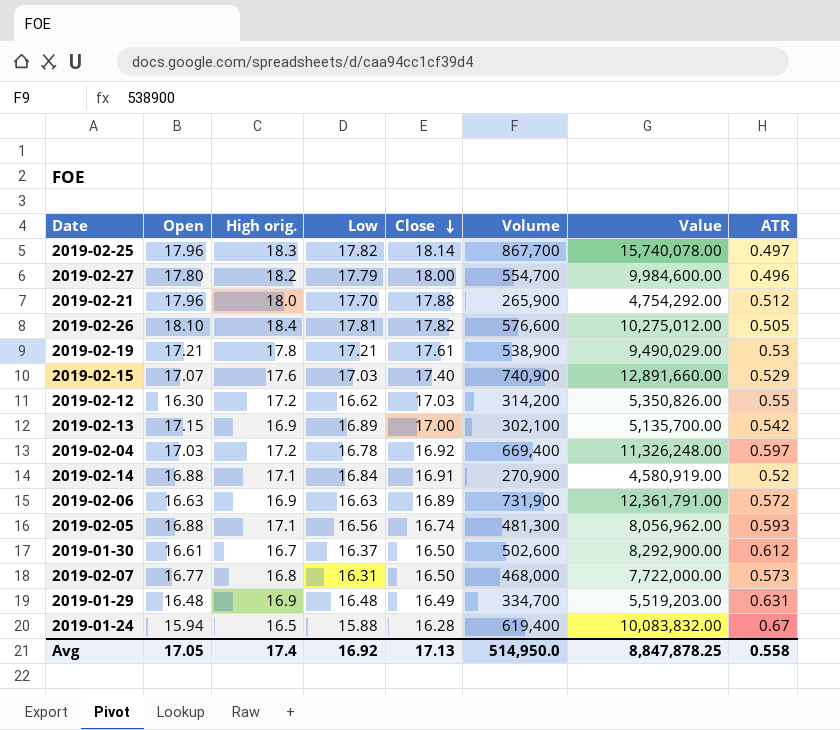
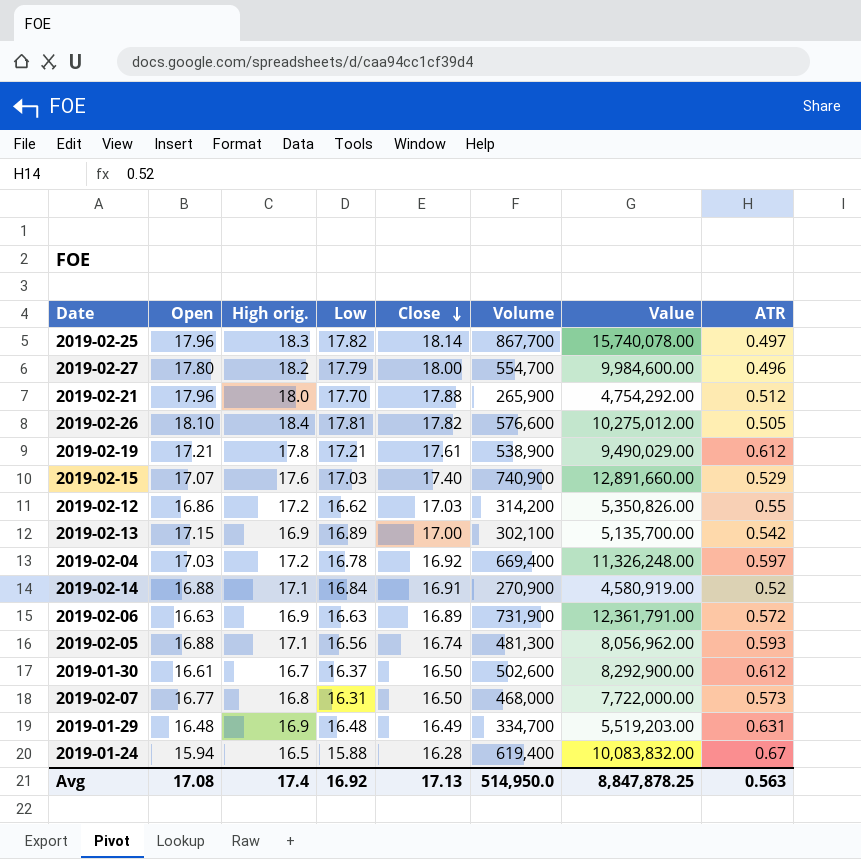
2019-02-19 | ATR: 0.53 -> 0.612
2019-02-12 | Open: 16.30 -> 16.86
Avg | Open: 17.05 -> 17.08
Avg | ATR: 0.558 -> 0.563

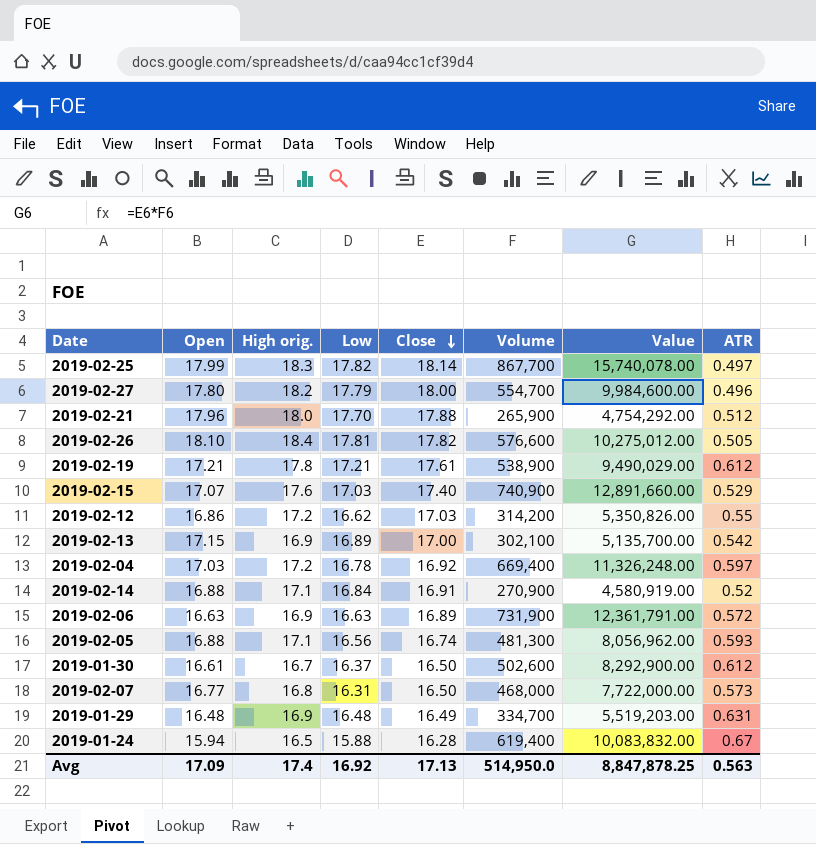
2019-02-25 | Open: 17.96 -> 17.99
Avg | Open: 17.08 -> 17.09

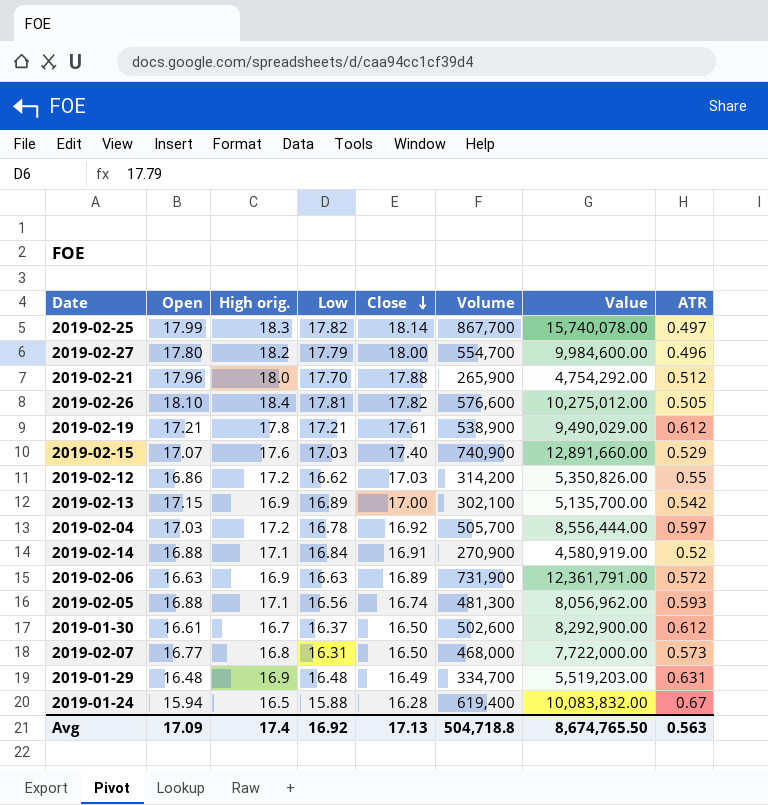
2019-02-04 | Volume: 669,400 -> 505,700
2019-02-04 | Value: 11,326,248.00 -> 8,556,444.00
Avg | Volume: 514,950.0 -> 504,718.8
Avg | Value: 8,847,878.25 -> 8,674,765.50

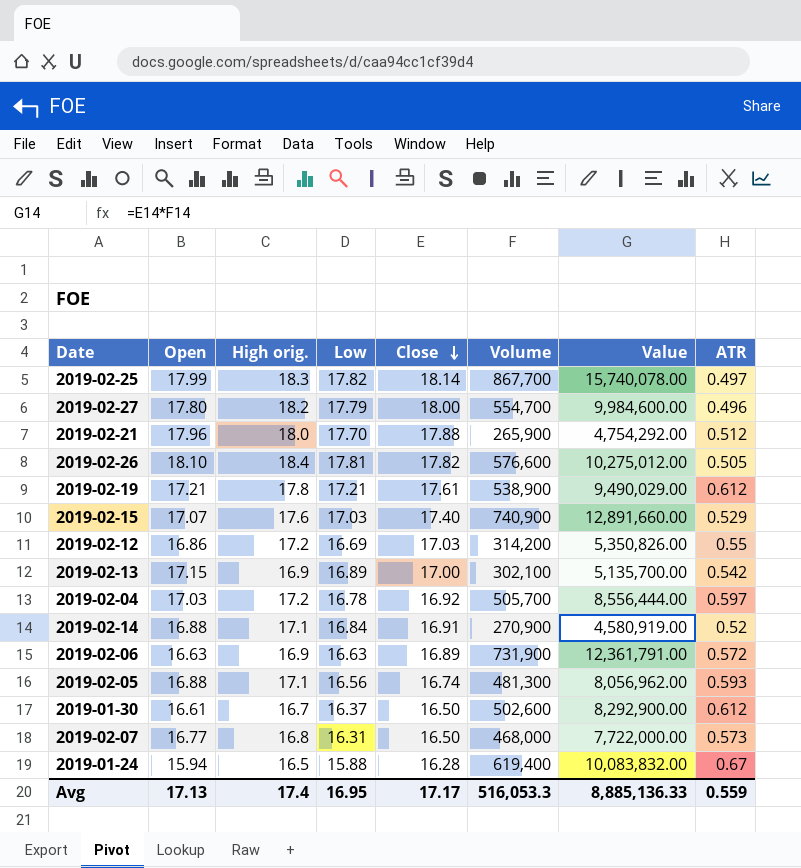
row 2019-01-29: 16.48 | 16.9 | 16.48 | 16.49 | 334,700 | 5,519,203.00 | 0.631 -> none
2019-02-12 | Low: 16.62 -> 16.69
Avg | Open: 17.09 -> 17.13
Avg | Low: 16.92 -> 16.95
Avg | Close: 17.13 -> 17.17
Avg | Volume: 504,718.8 -> 516,053.3
Avg | Value: 8,674,765.50 -> 8,885,136.33
Avg | ATR: 0.563 -> 0.559

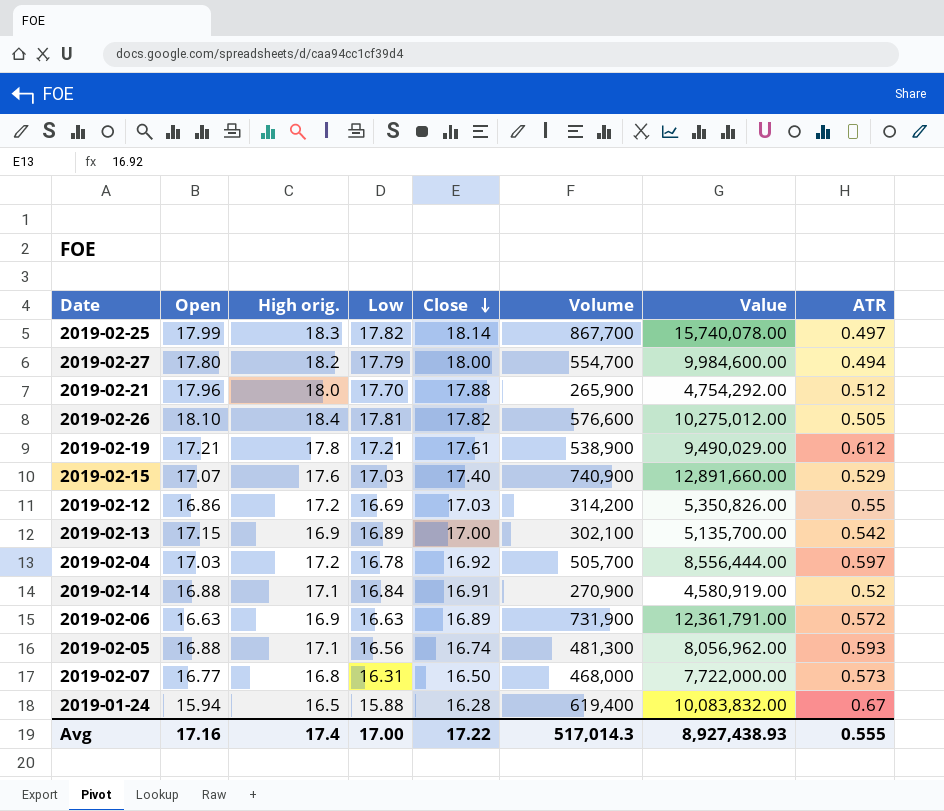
row 2019-01-30: 16.61 | 16.7 | 16.37 | 16.50 | 502,600 | 8,292,900.00 | 0.612 -> none
2019-02-27 | ATR: 0.496 -> 0.494
Avg | Open: 17.13 -> 17.16
Avg | Low: 16.95 -> 17.00
Avg | Close: 17.17 -> 17.22
Avg | Volume: 516,053.3 -> 517,014.3
Avg | Value: 8,885,136.33 -> 8,927,438.93
Avg | ATR: 0.559 -> 0.555

